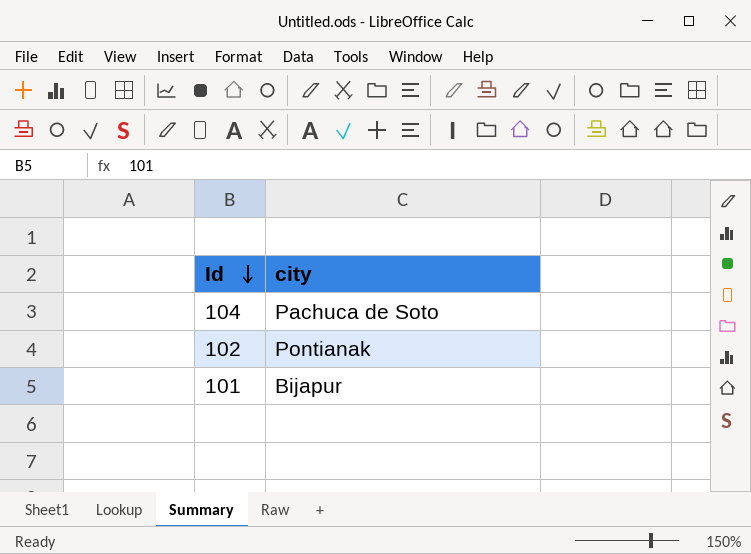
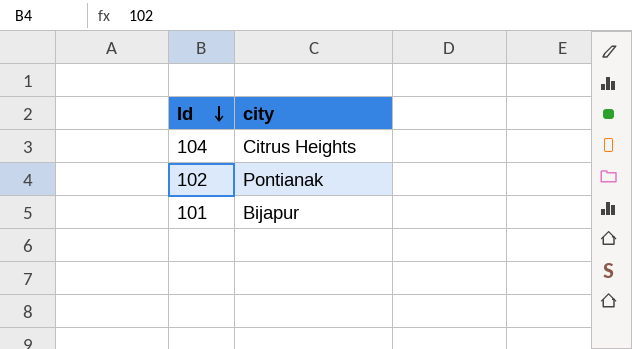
104 | city: Pachuca de Soto -> Citrus Heights

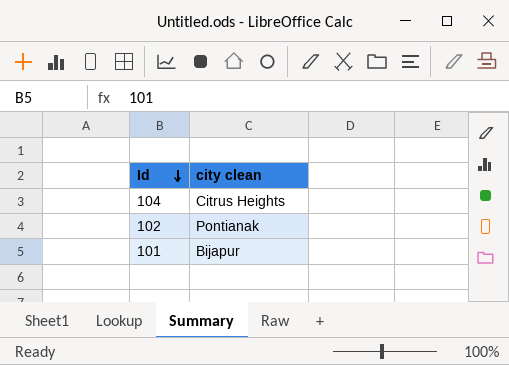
column name: city -> city clean

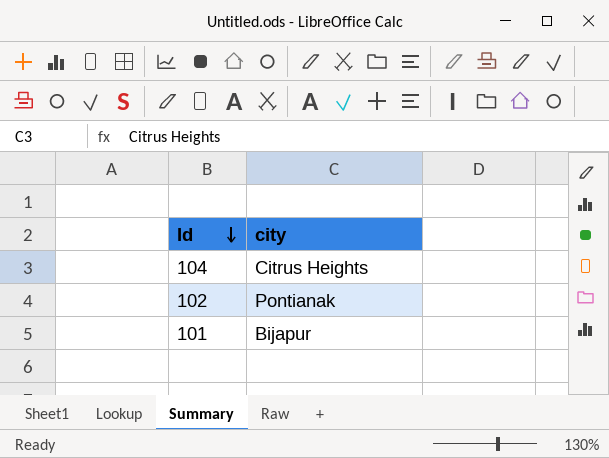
column name: city clean -> city

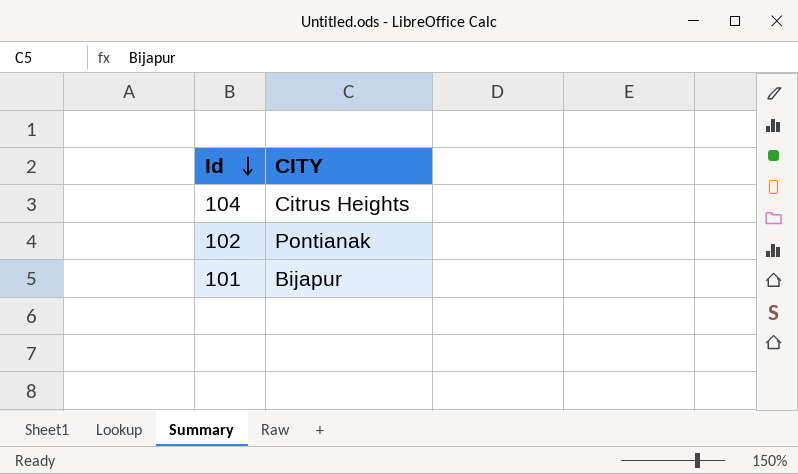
column name: city -> CITY

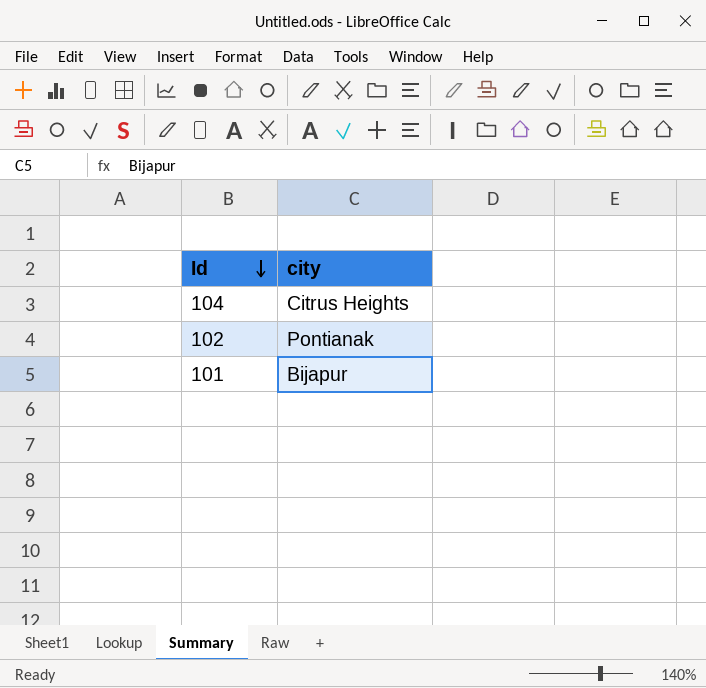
column name: CITY -> city

